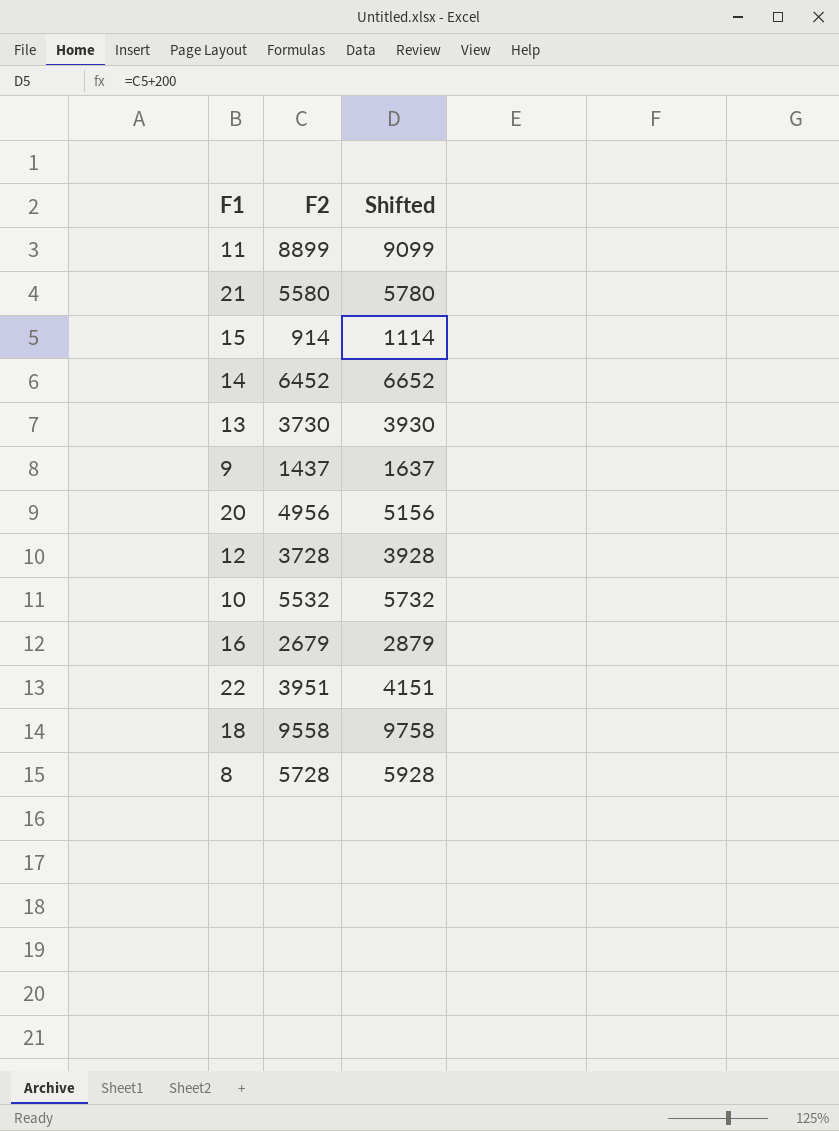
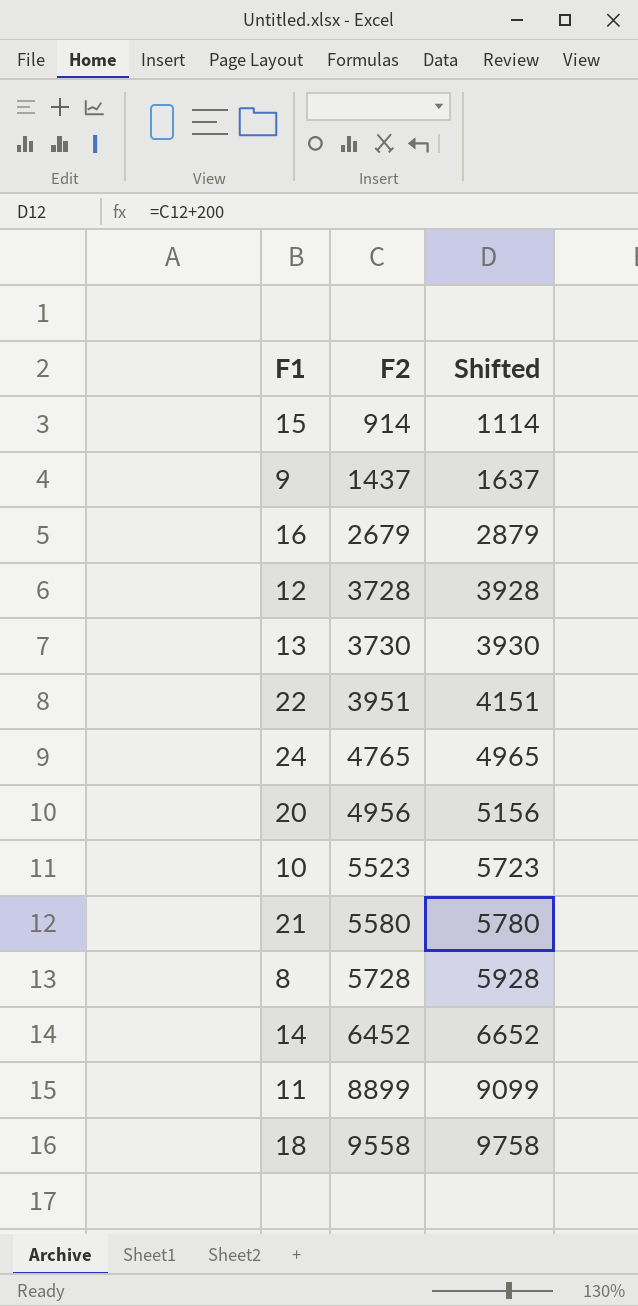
row order: none -> F2 ascending
row 24: none -> 4765 | 4965
10 | F2: 5532 -> 5523
10 | Shifted: 5732 -> 5723

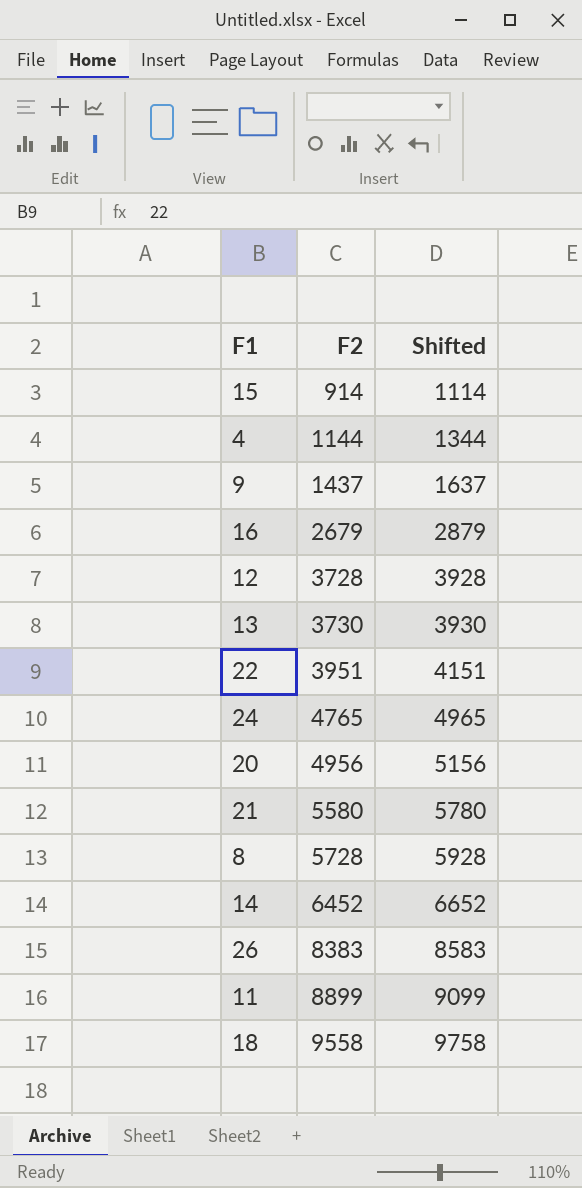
row 10: 5523 | 5723 -> none
row 4: none -> 1144 | 1344
row 26: none -> 8383 | 8583

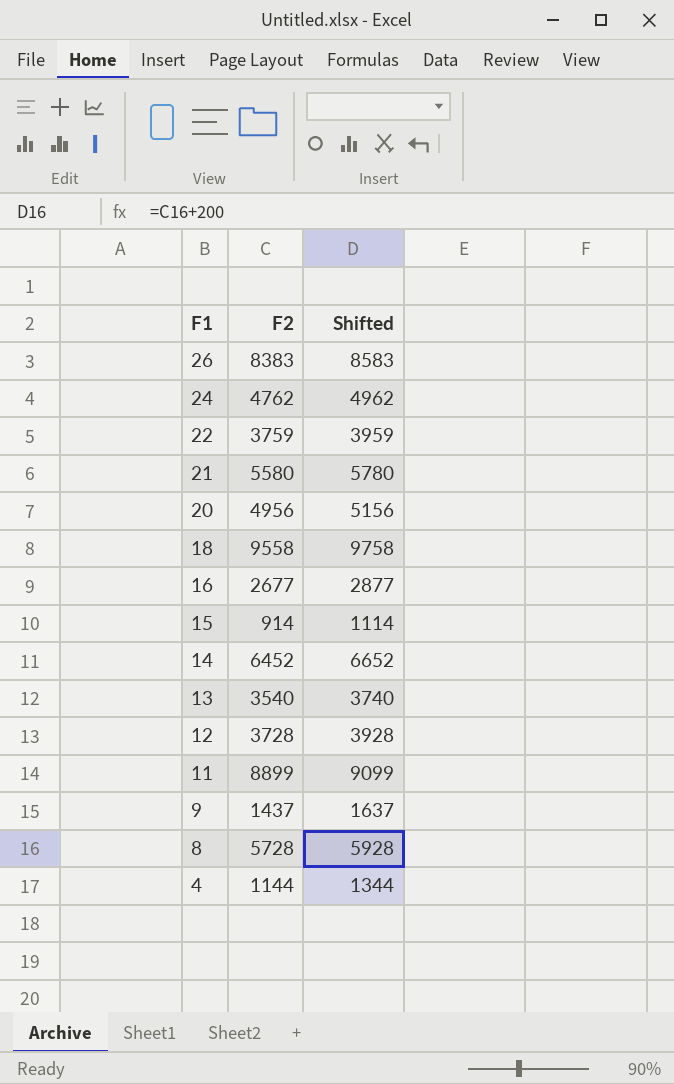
row order: F2 ascending -> F1 descending
24 | F2: 4765 -> 4762
24 | Shifted: 4965 -> 4962
22 | F2: 3951 -> 3759
22 | Shifted: 4151 -> 3959
16 | F2: 2679 -> 2677
16 | Shifted: 2879 -> 2877
13 | F2: 3730 -> 3540
13 | Shifted: 3930 -> 3740

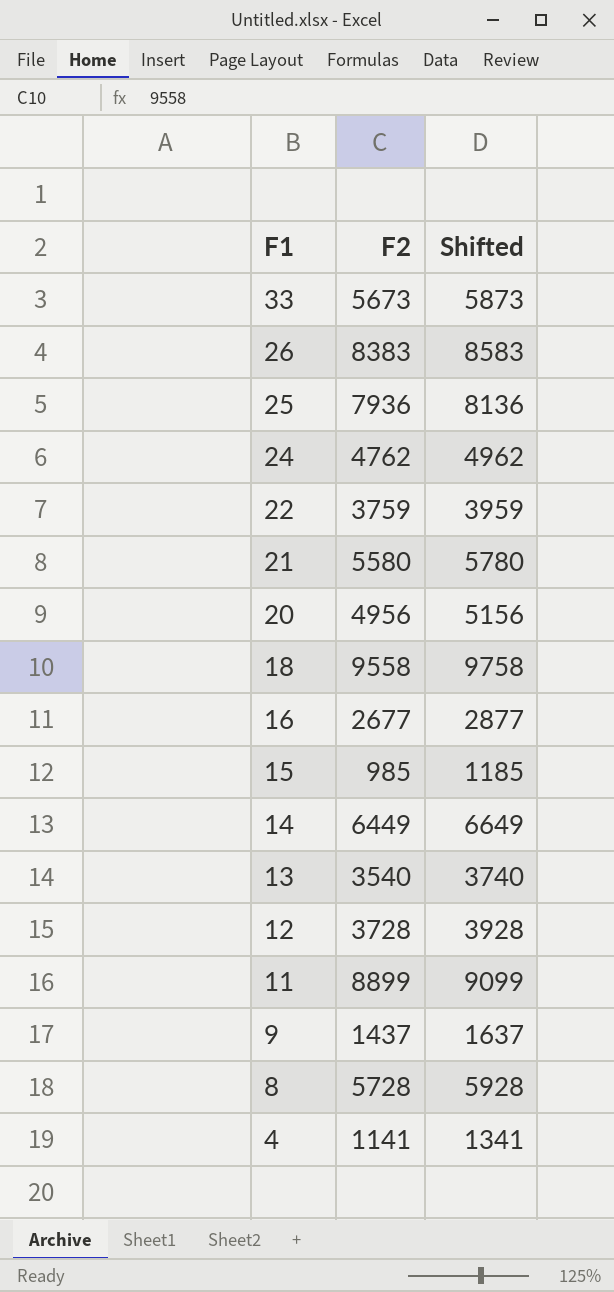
row 33: none -> 5673 | 5873
row 25: none -> 7936 | 8136
15 | F2: 914 -> 985
15 | Shifted: 1114 -> 1185
14 | F2: 6452 -> 6449
14 | Shifted: 6652 -> 6649
4 | F2: 1144 -> 1141
4 | Shifted: 1344 -> 1341

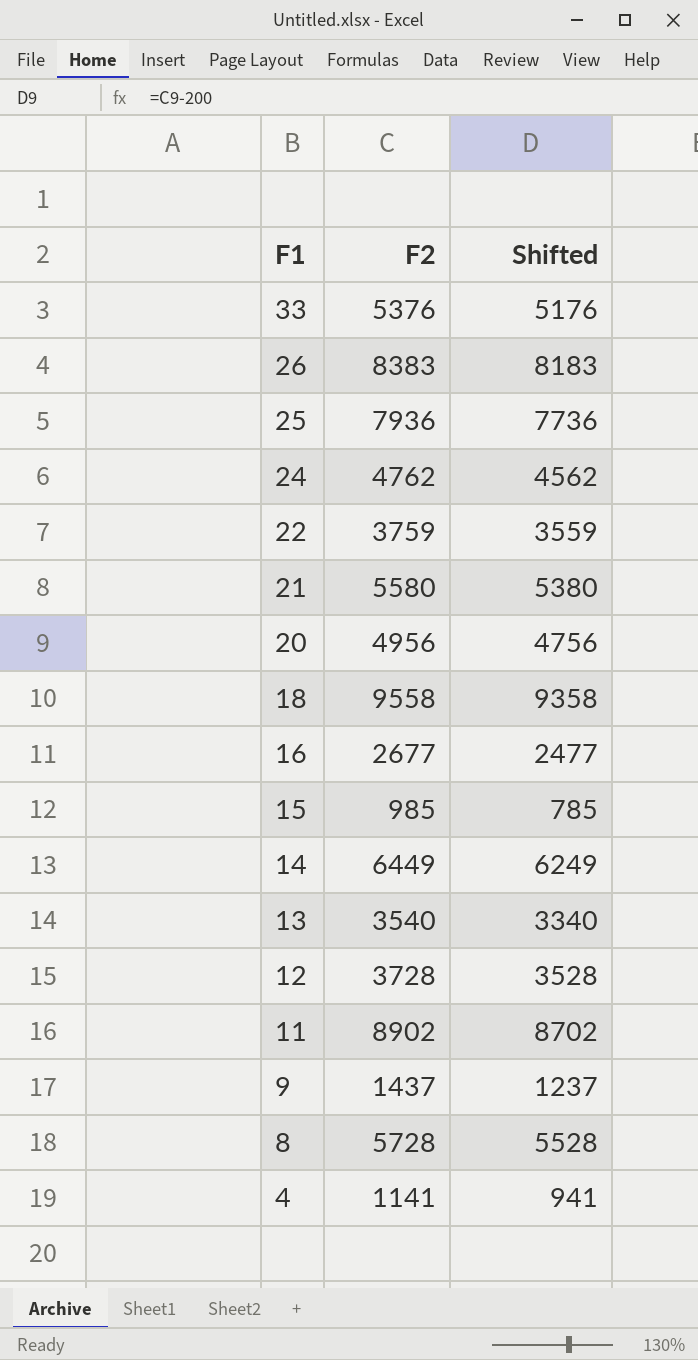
column Shifted | formula: [F2] + 200 -> [F2] - 200
33 | F2: 5673 -> 5376
11 | F2: 8899 -> 8902

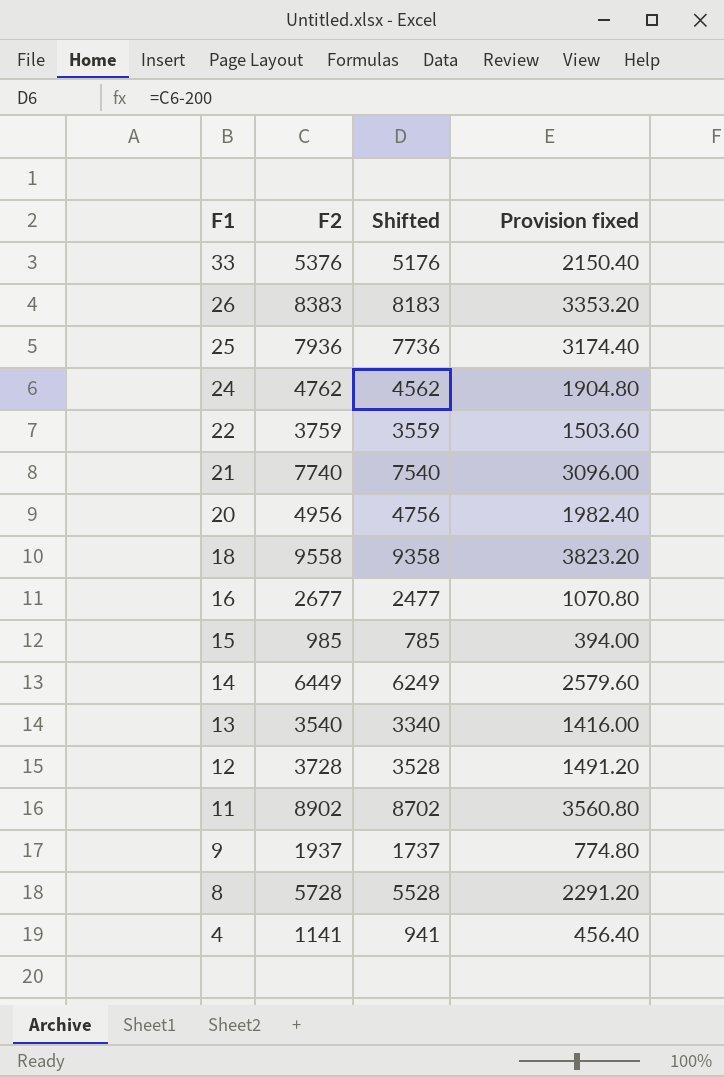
column Provision fixed | formula: none -> [F2] * 0.4
21 | F2: 5580 -> 7740
21 | Shifted: 5380 -> 7540
9 | F2: 1437 -> 1937
9 | Shifted: 1237 -> 1737

